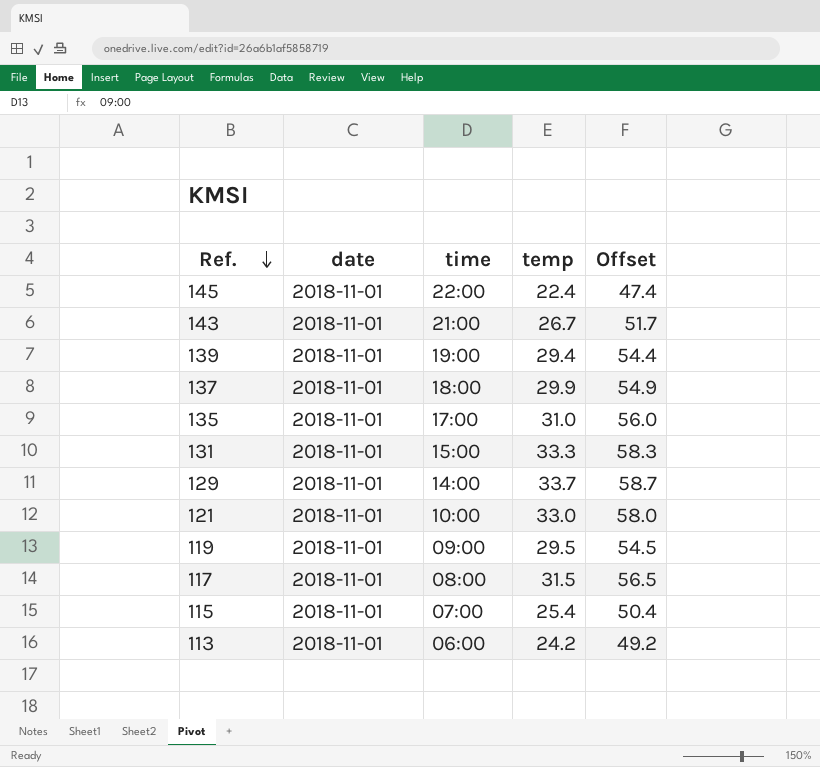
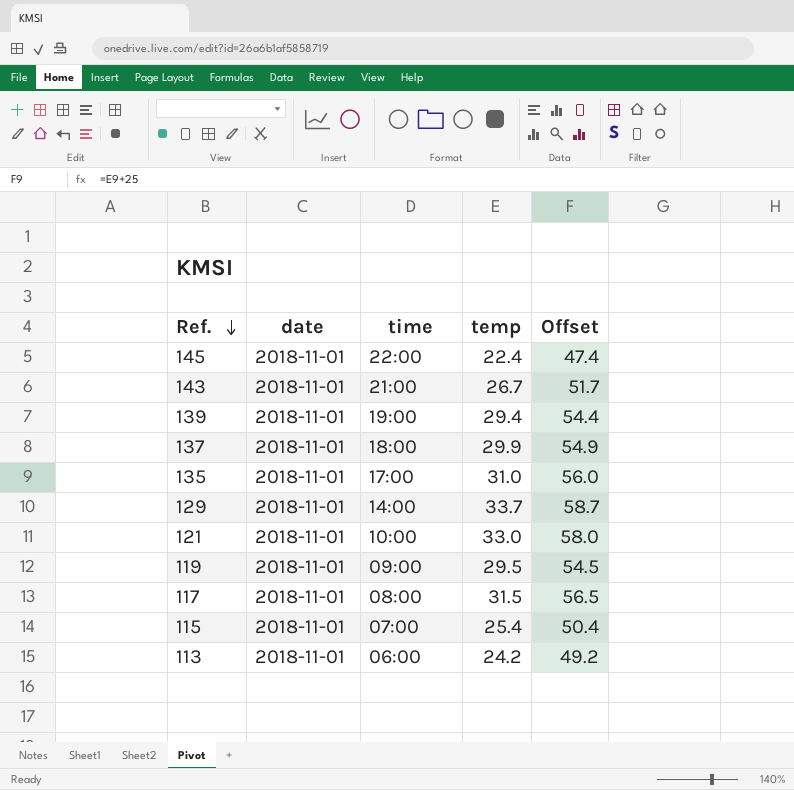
row 131: 2018-11-01 | 15:00 | 33.3 | 58.3 -> none

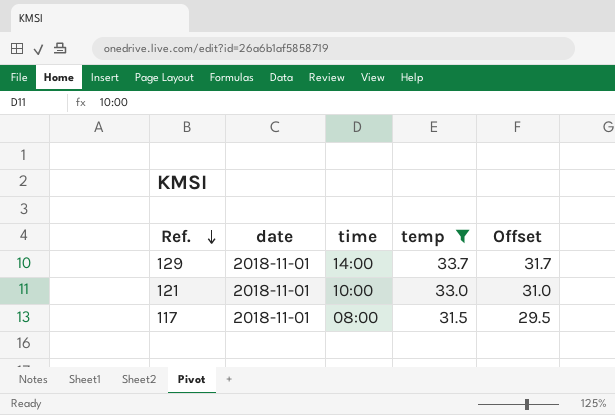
filter: none -> temp >= 31.5
column Offset | formula: [temp] + 25 -> [temp] - 2

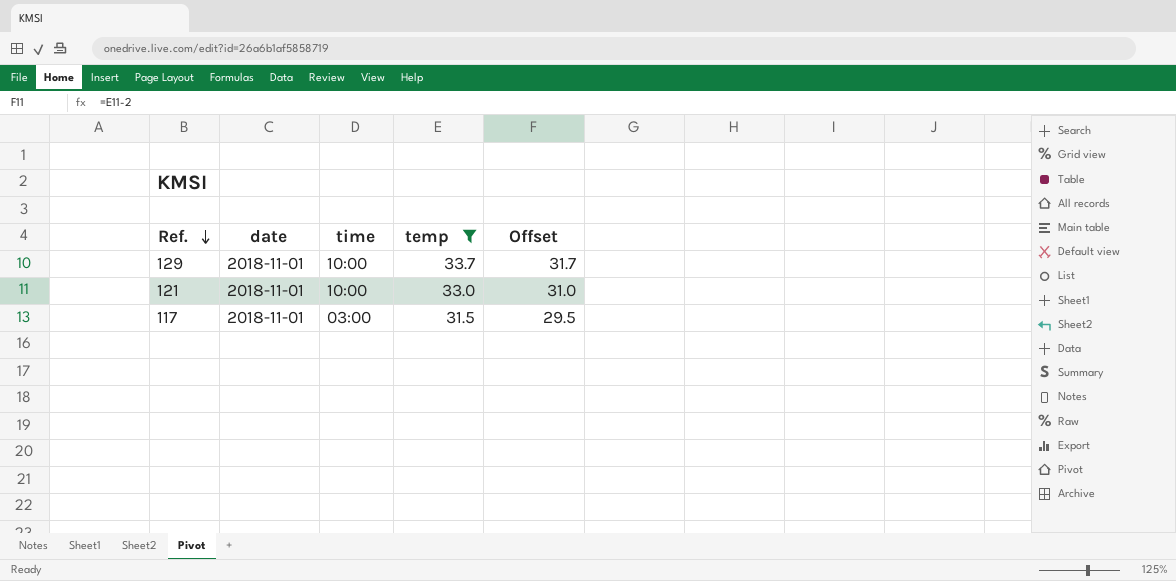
129 | time: 14:00 -> 10:00
117 | time: 08:00 -> 03:00

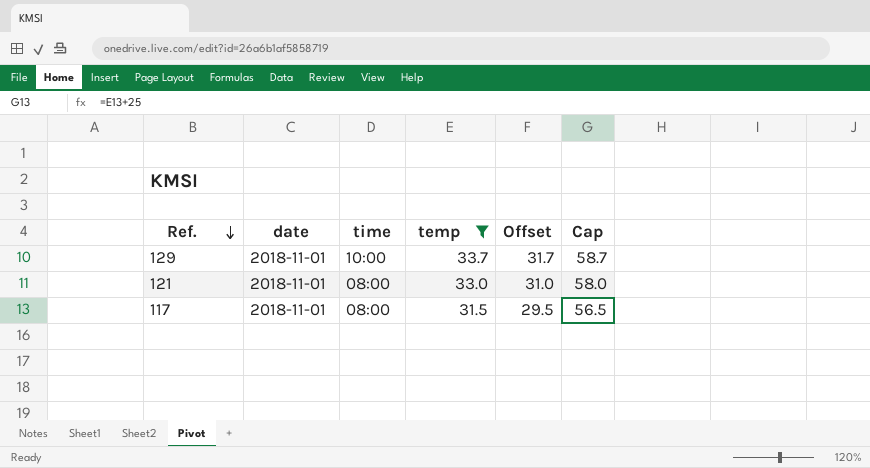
column Cap | formula: none -> [temp] + 25
121 | time: 10:00 -> 08:00
117 | time: 03:00 -> 08:00

